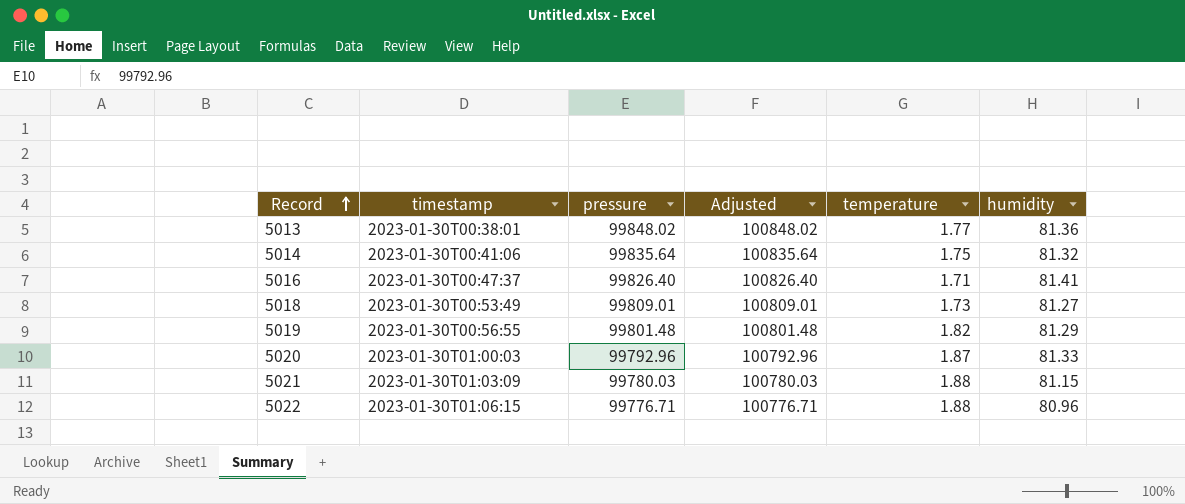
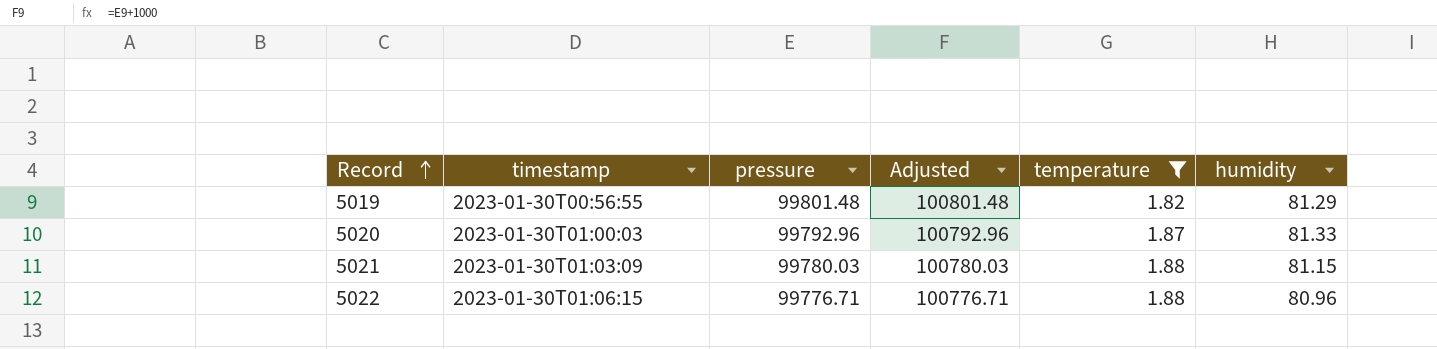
filter: none -> temperature >= 1.82

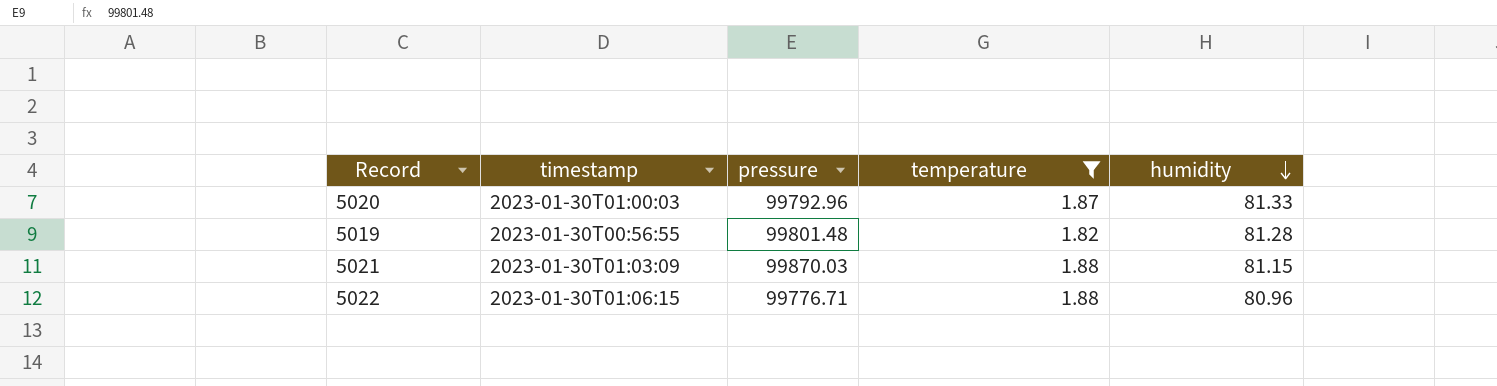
row order: Record ascending -> humidity descending
column Adjusted | formula: [pressure] + 1000 -> none
5019 | humidity: 81.29 -> 81.28
5021 | pressure: 99780.03 -> 99870.03

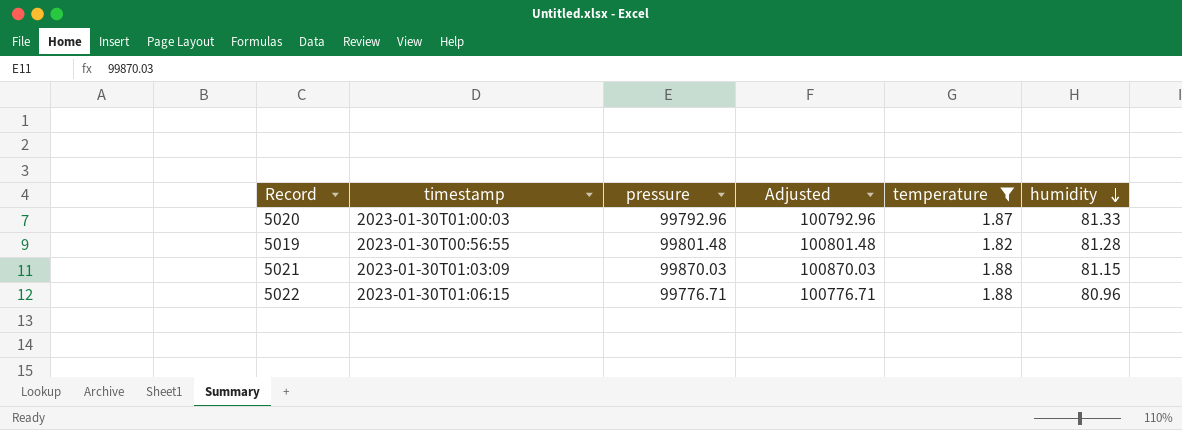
column Adjusted | formula: none -> [pressure] + 1000

